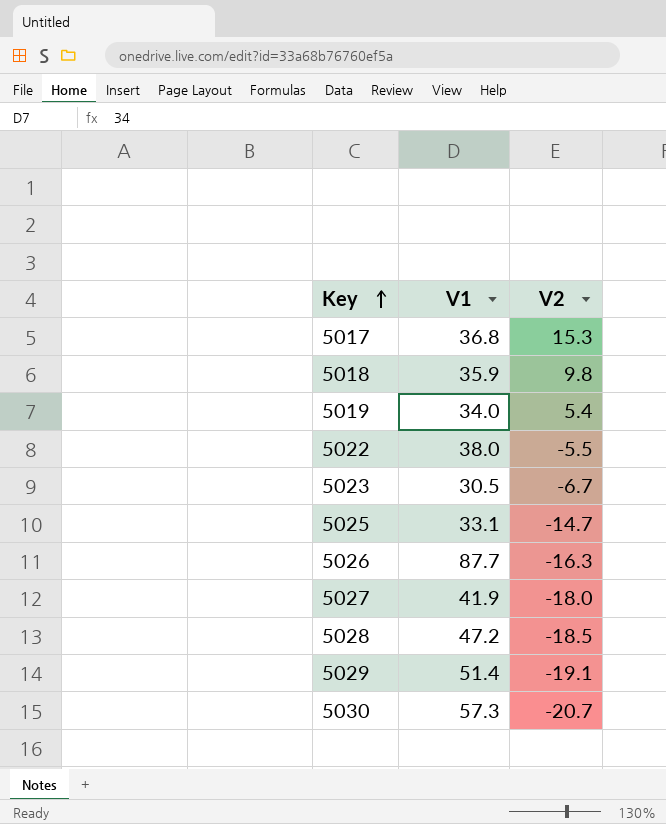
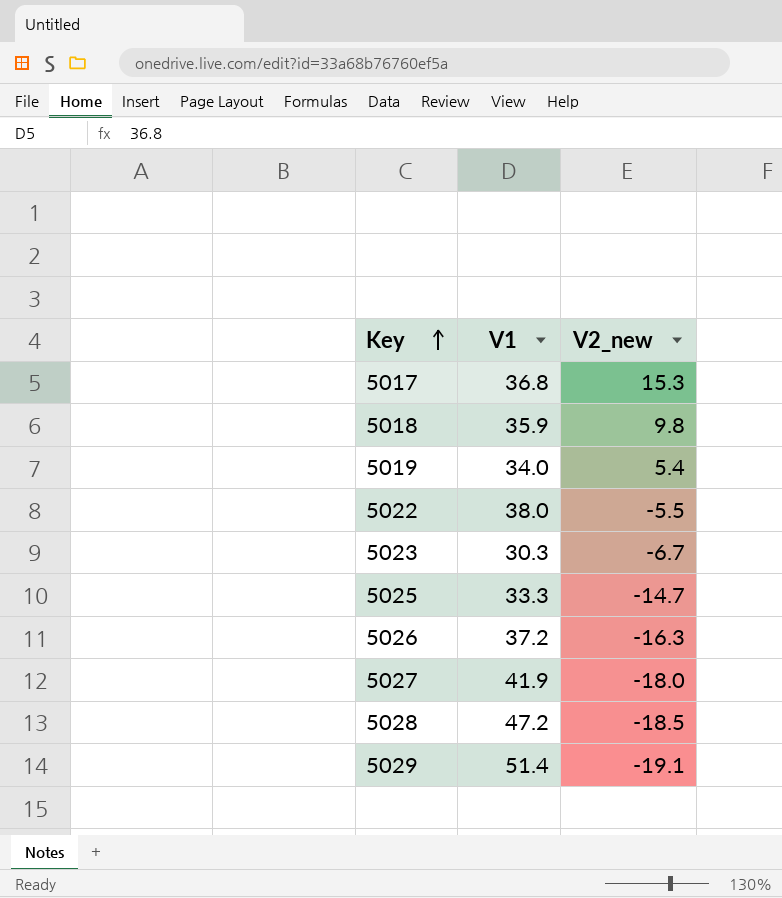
column name: V2 -> V2_new
row 5030: 57.3 | -20.7 -> none
5023 | V1: 30.5 -> 30.3
5025 | V1: 33.1 -> 33.3
5026 | V1: 87.7 -> 37.2

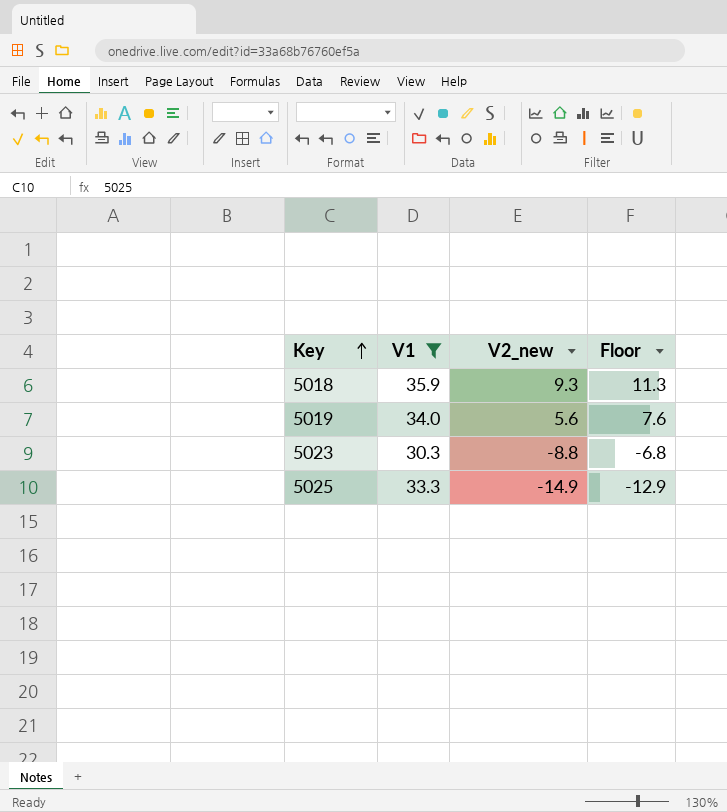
filter: none -> V1 <= 35.9
column Floor | formula: none -> [V2_new] + 2
5018 | V2_new: 9.8 -> 9.3
5019 | V2_new: 5.4 -> 5.6
5023 | V2_new: -6.7 -> -8.8
5025 | V2_new: -14.7 -> -14.9

